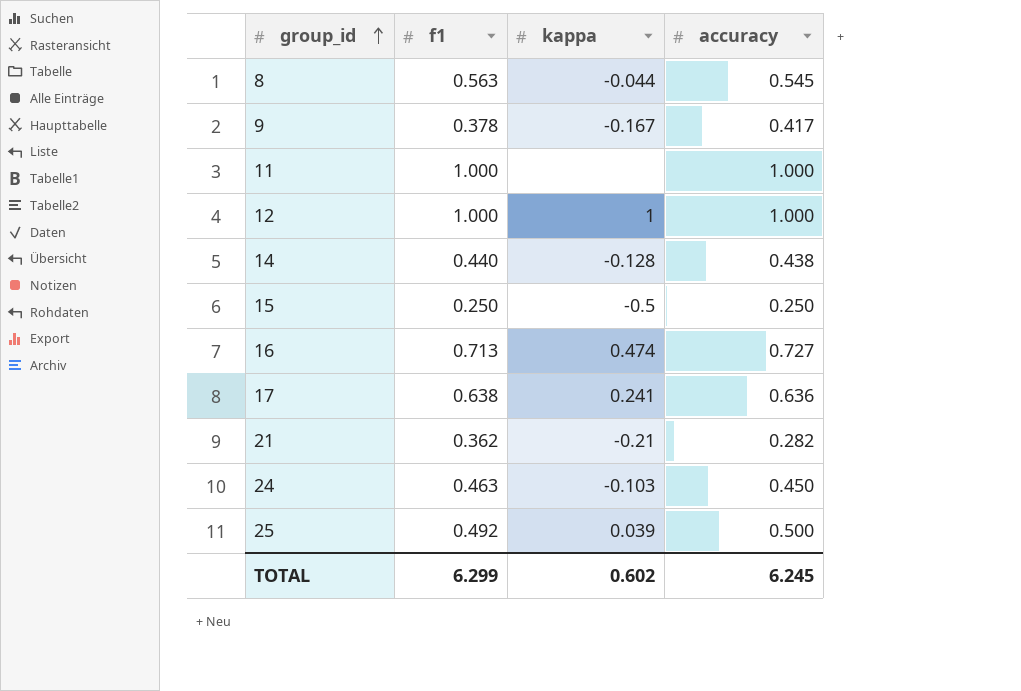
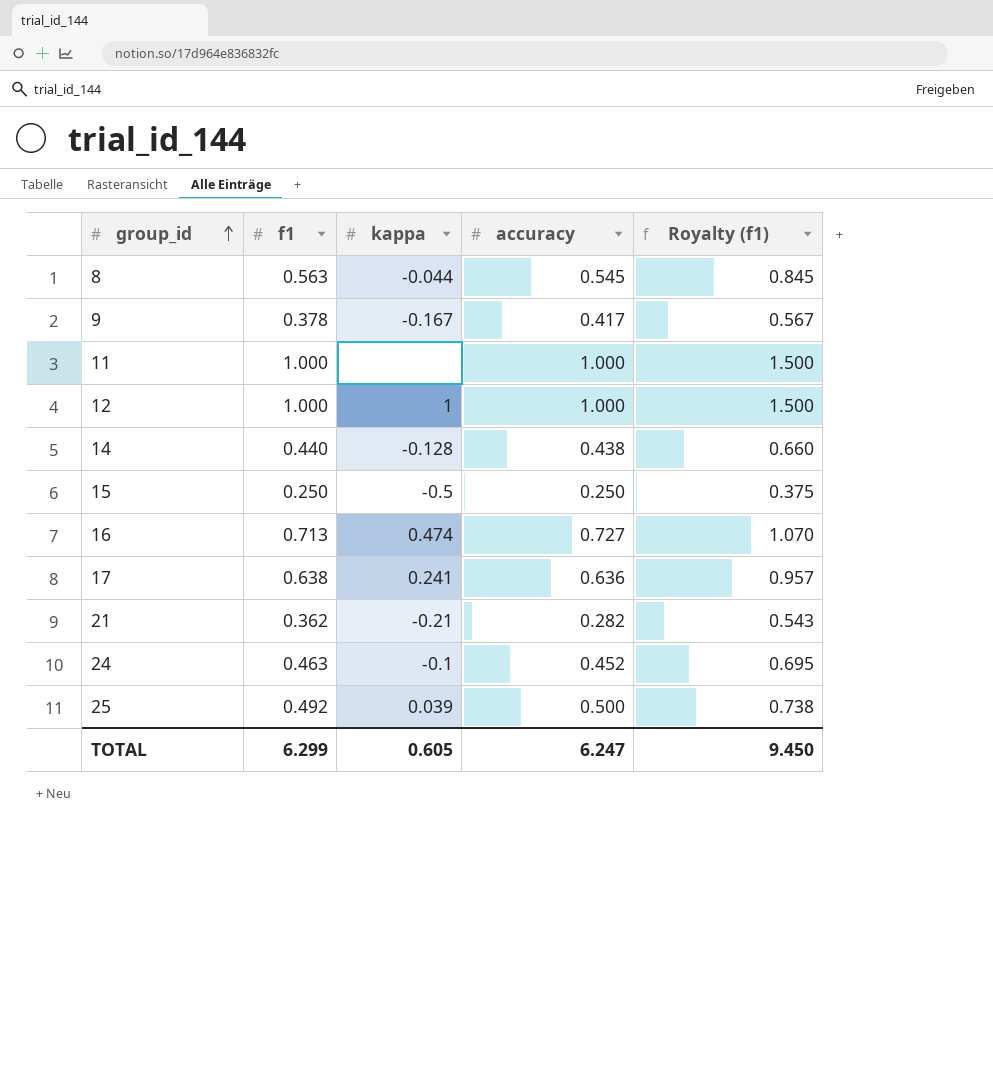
column Royalty (f1) | formula: none -> [f1] * 1.5
24 | kappa: -0.103 -> -0.1
24 | accuracy: 0.450 -> 0.452
TOTAL | kappa: 0.602 -> 0.605
TOTAL | accuracy: 6.245 -> 6.247

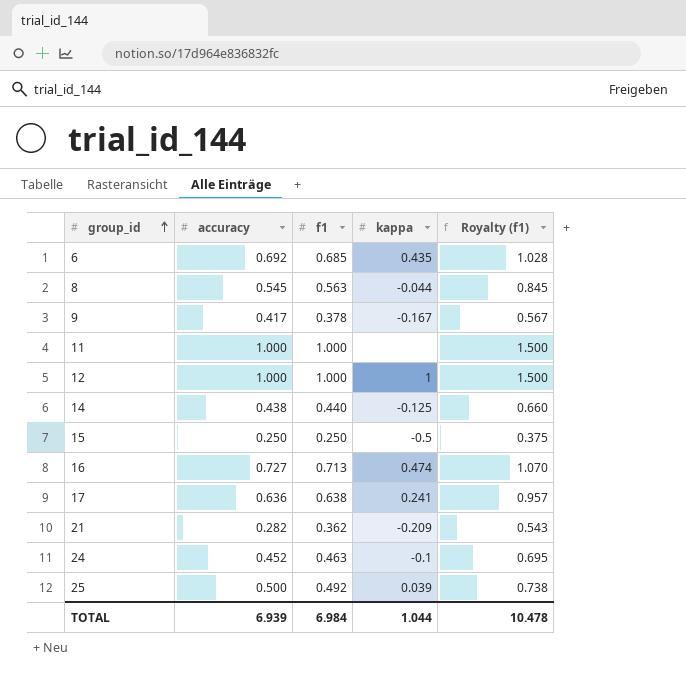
column accuracy | position: 4 -> 2
row 6: none -> 0.692 | 0.685 | 0.435 | 1.028
14 | kappa: -0.128 -> -0.125
21 | kappa: -0.21 -> -0.209
TOTAL | accuracy: 6.247 -> 6.939
TOTAL | f1: 6.299 -> 6.984
TOTAL | kappa: 0.605 -> 1.044
TOTAL | Royalty (f1): 9.450 -> 10.478

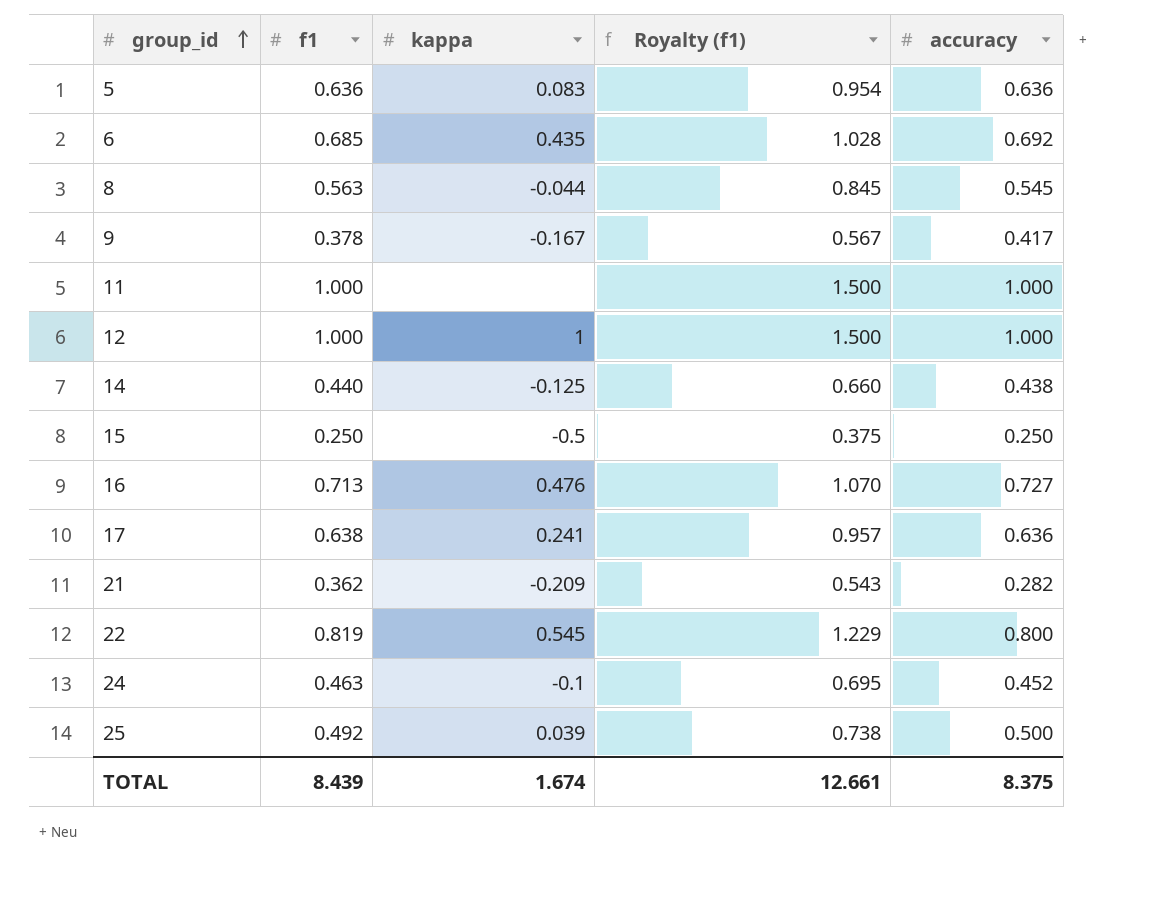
column accuracy | position: 2 -> 5
row 5: none -> 0.636 | 0.083 | 0.954 | 0.636
16 | kappa: 0.474 -> 0.476
row 22: none -> 0.819 | 0.545 | 1.229 | 0.800
TOTAL | f1: 6.984 -> 8.439
TOTAL | kappa: 1.044 -> 1.674
TOTAL | Royalty (f1): 10.478 -> 12.661
TOTAL | accuracy: 6.939 -> 8.375

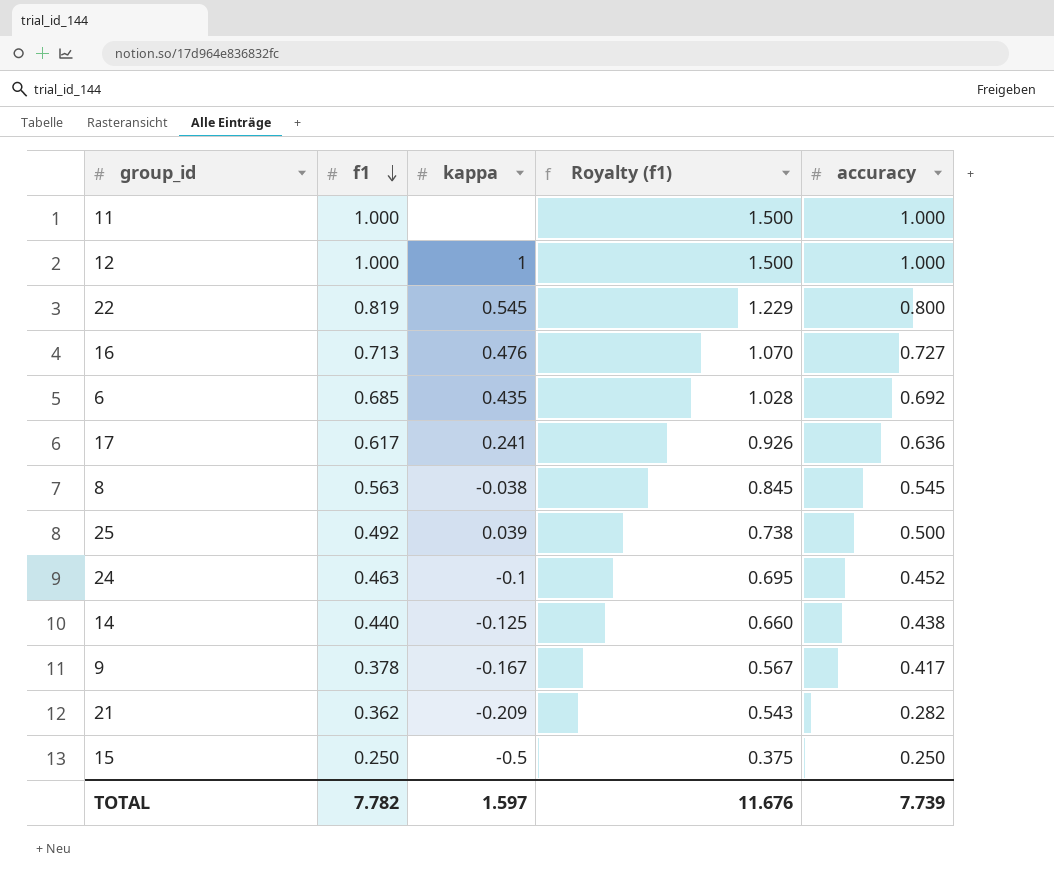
row order: group_id ascending -> f1 descending
row 5: 0.636 | 0.083 | 0.954 | 0.636 -> none
17 | f1: 0.638 -> 0.617
17 | Royalty (f1): 0.957 -> 0.926
8 | kappa: -0.044 -> -0.038
TOTAL | f1: 8.439 -> 7.782
TOTAL | kappa: 1.674 -> 1.597
TOTAL | Royalty (f1): 12.661 -> 11.676
TOTAL | accuracy: 8.375 -> 7.739

